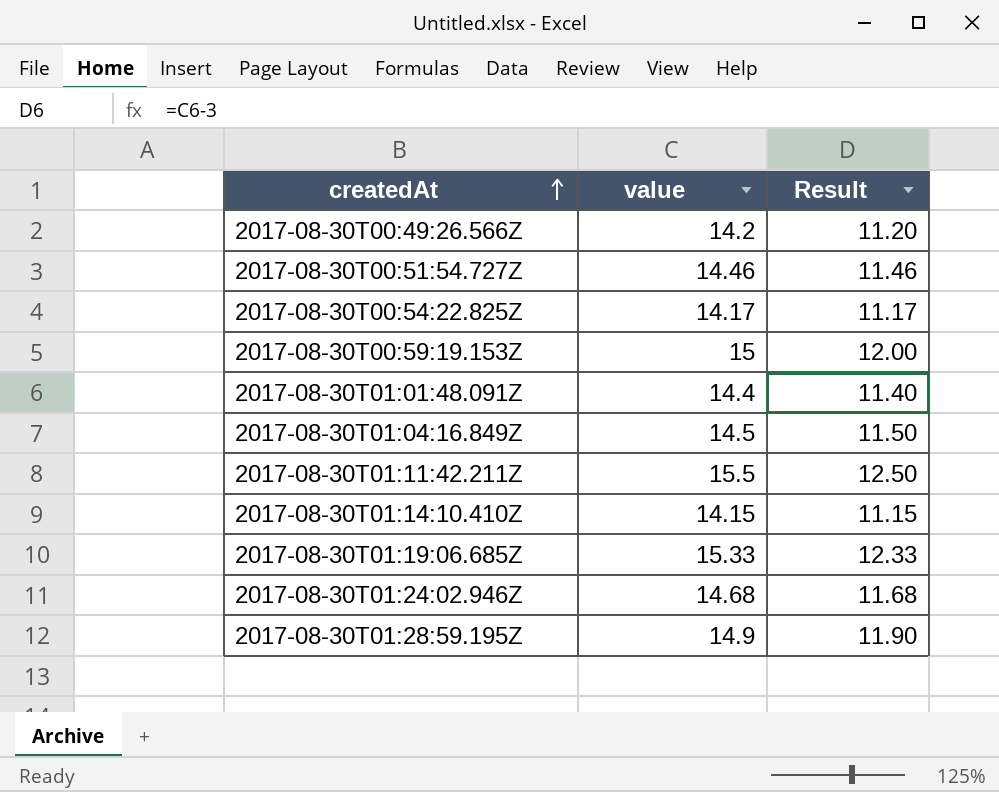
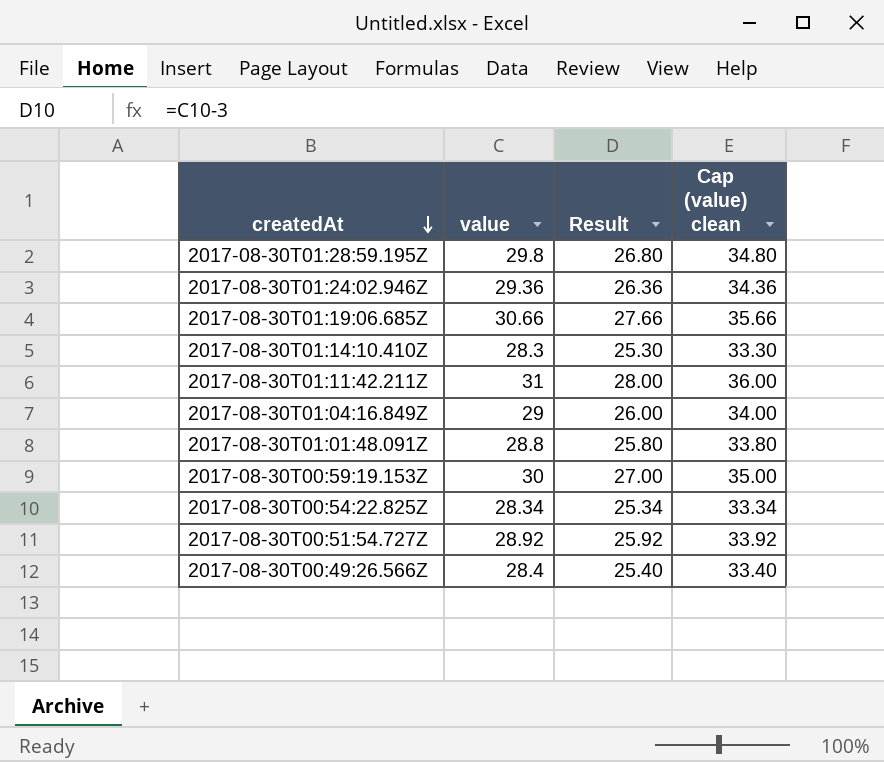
row order: createdAt ascending -> createdAt descending
column Cap (value) clean | formula: none -> [value] + 5
2017-08-30T01:28:59.195Z | value: 14.9 -> 29.8
2017-08-30T01:28:59.195Z | Result: 11.90 -> 26.80
2017-08-30T01:24:02.946Z | value: 14.68 -> 29.36
2017-08-30T01:24:02.946Z | Result: 11.68 -> 26.36
2017-08-30T01:19:06.685Z | value: 15.33 -> 30.66
2017-08-30T01:19:06.685Z | Result: 12.33 -> 27.66
2017-08-30T01:14:10.410Z | value: 14.15 -> 28.3
2017-08-30T01:14:10.410Z | Result: 11.15 -> 25.30
2017-08-30T01:11:42.211Z | value: 15.5 -> 31
2017-08-30T01:11:42.211Z | Result: 12.50 -> 28.00
2017-08-30T01:04:16.849Z | value: 14.5 -> 29
2017-08-30T01:04:16.849Z | Result: 11.50 -> 26.00
2017-08-30T01:01:48.091Z | value: 14.4 -> 28.8
2017-08-30T01:01:48.091Z | Result: 11.40 -> 25.80
2017-08-30T00:59:19.153Z | value: 15 -> 30
2017-08-30T00:59:19.153Z | Result: 12.00 -> 27.00
2017-08-30T00:54:22.825Z | value: 14.17 -> 28.34
2017-08-30T00:54:22.825Z | Result: 11.17 -> 25.34
2017-08-30T00:51:54.727Z | value: 14.46 -> 28.92
2017-08-30T00:51:54.727Z | Result: 11.46 -> 25.92
2017-08-30T00:49:26.566Z | value: 14.2 -> 28.4
2017-08-30T00:49:26.566Z | Result: 11.20 -> 25.40

